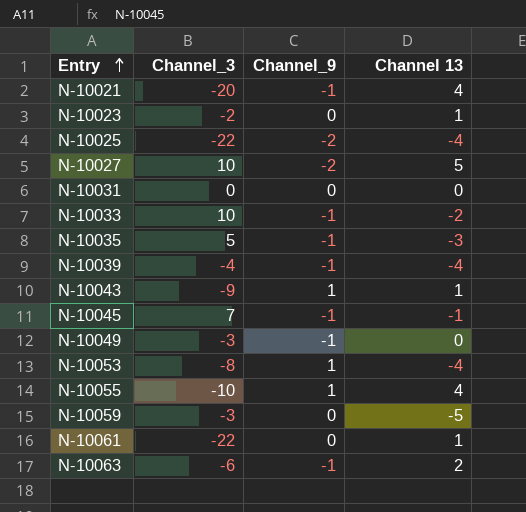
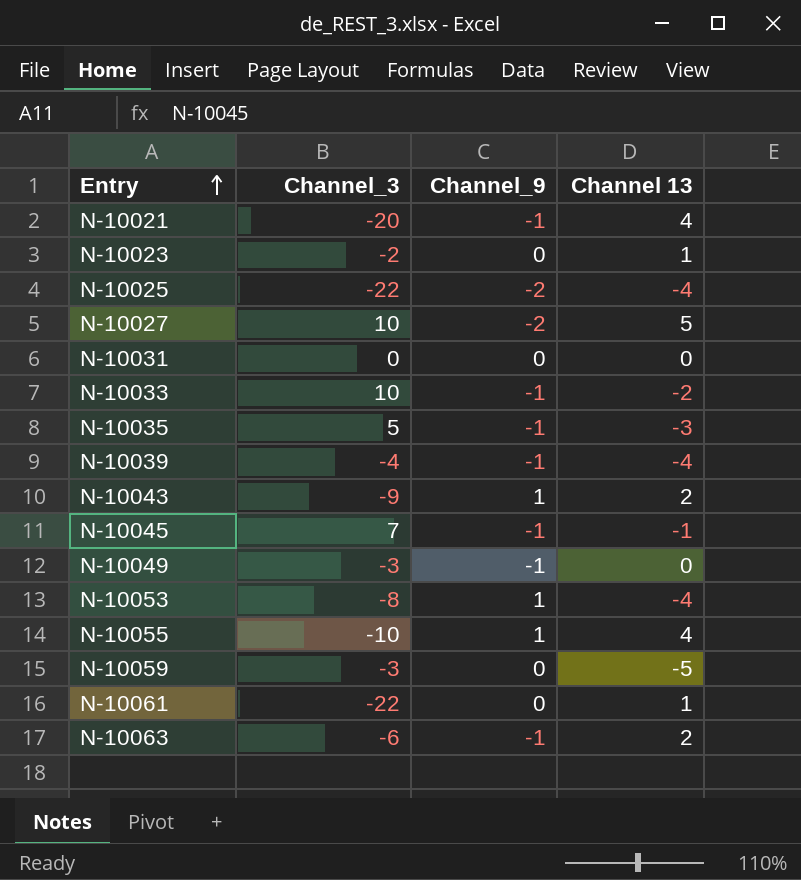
N-10043 | Channel 13: 1 -> 2

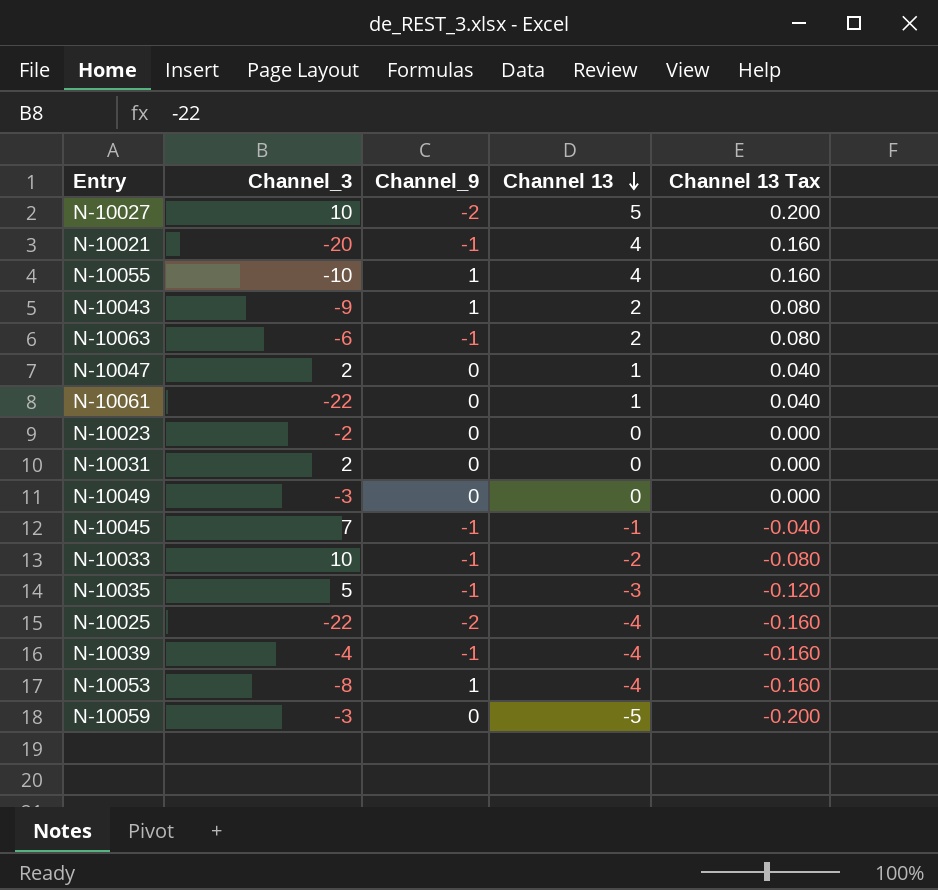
row order: Entry ascending -> Channel 13 descending
column Channel 13 Tax | formula: none -> [Channel 13] * 0.04
row N-10047: none -> 2 | 0 | 1 | 0.040
N-10023 | Channel 13: 1 -> 0
N-10031 | Channel_3: 0 -> 2
N-10049 | Channel_9: -1 -> 0

